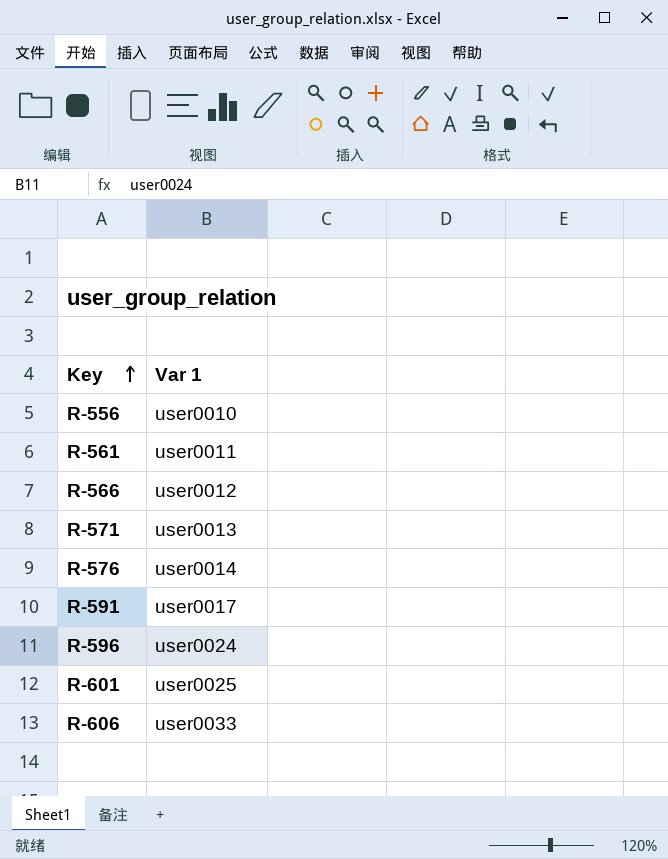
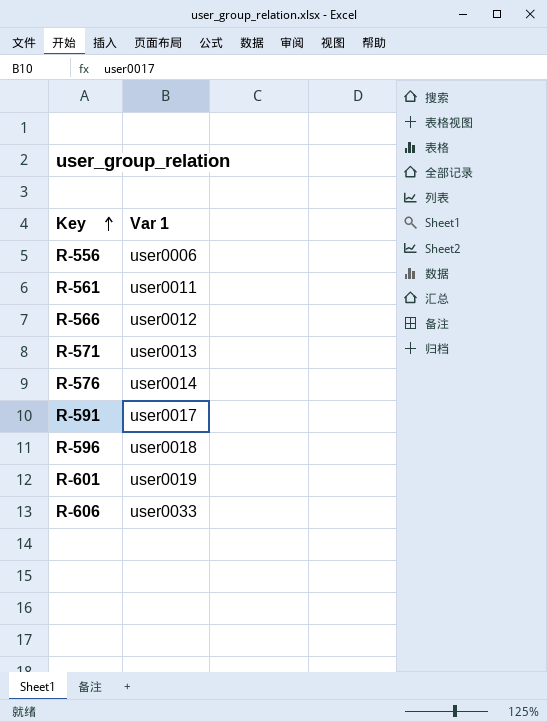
R-556 | Var 1: user0010 -> user0006
R-596 | Var 1: user0024 -> user0018
R-601 | Var 1: user0025 -> user0019

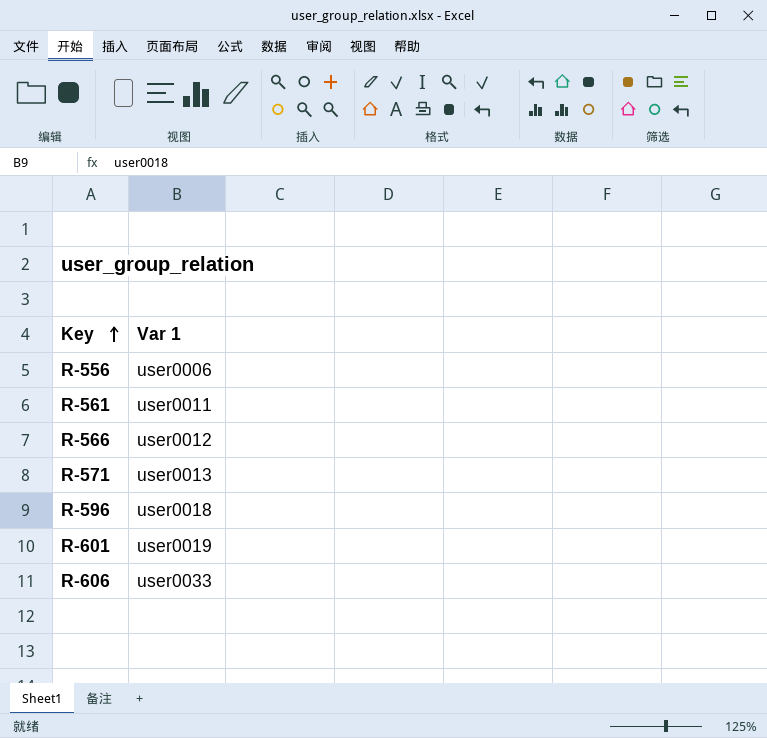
row R-576: user0014 -> none
row R-591: user0017 -> none

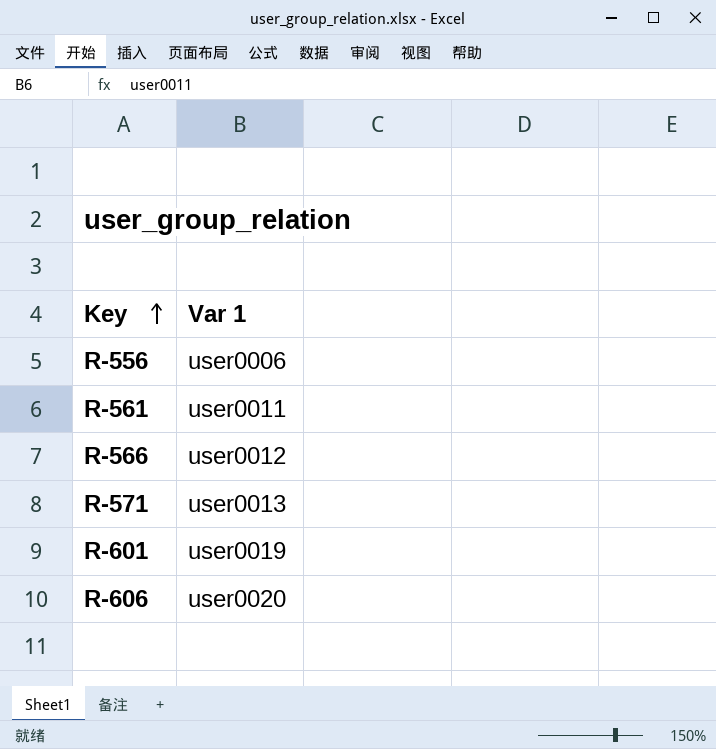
row R-596: user0018 -> none
R-606 | Var 1: user0033 -> user0020

